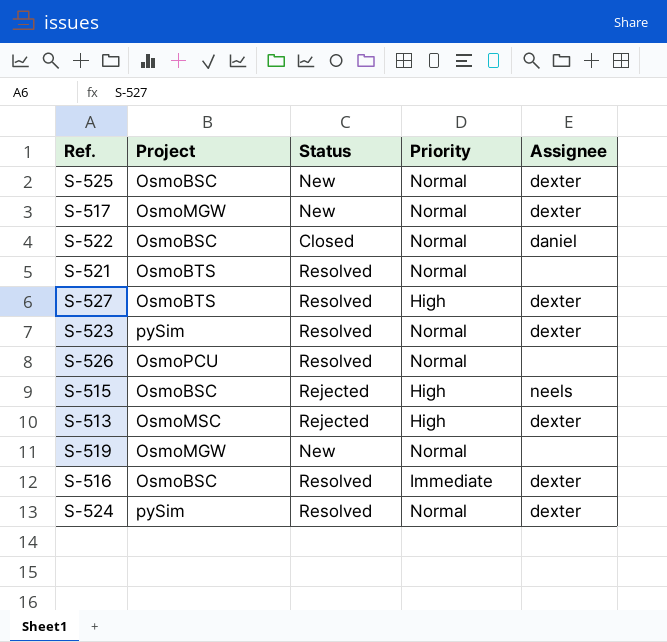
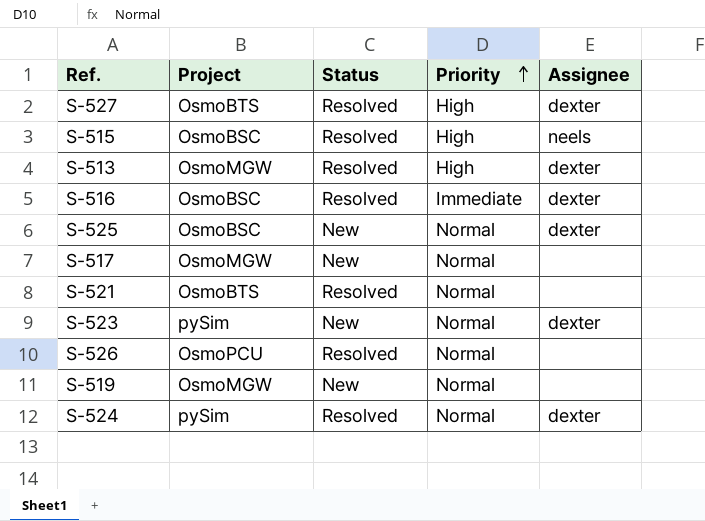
row order: none -> Priority ascending
row S-522: OsmoBSC | Closed | Normal | daniel -> none
S-515 | Status: Rejected -> Resolved
S-513 | Project: OsmoMSC -> OsmoMGW
S-513 | Status: Rejected -> Resolved
S-517 | Assignee: dexter -> none
S-523 | Status: Resolved -> New

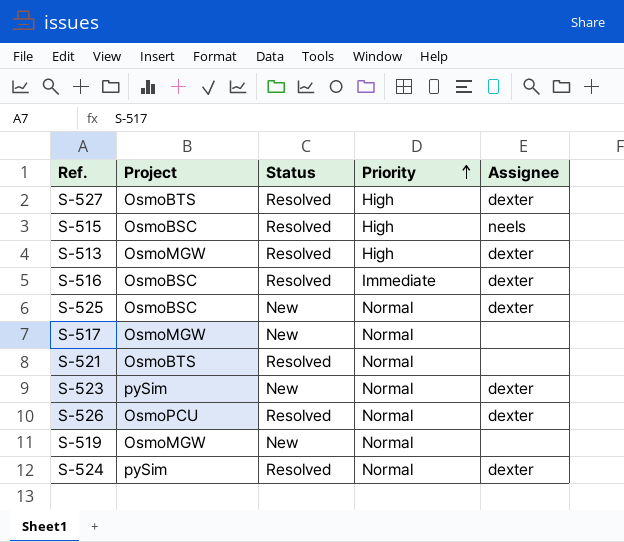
S-526 | Assignee: none -> dexter

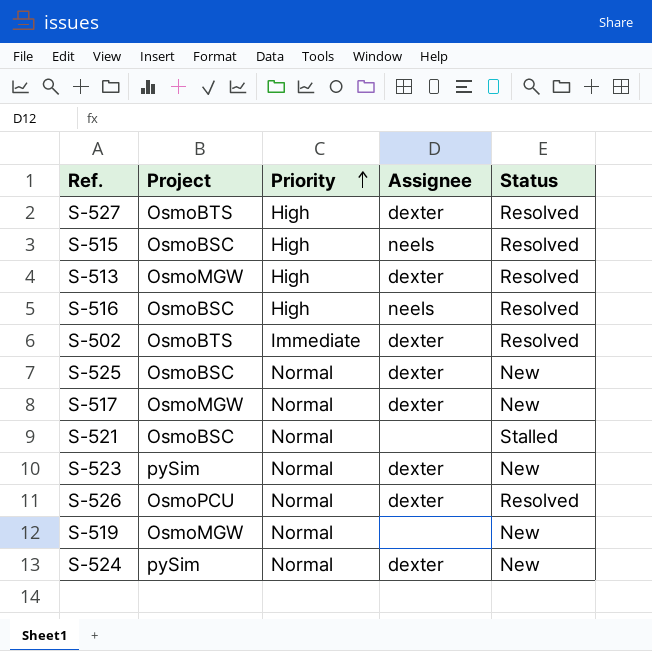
column Status | position: 3 -> 5
S-516 | Priority: Immediate -> High
S-516 | Assignee: dexter -> neels
row S-502: none -> OsmoBTS | Immediate | dexter | Resolved
S-517 | Assignee: none -> dexter
S-521 | Project: OsmoBTS -> OsmoBSC
S-521 | Status: Resolved -> Stalled
S-524 | Status: Resolved -> New

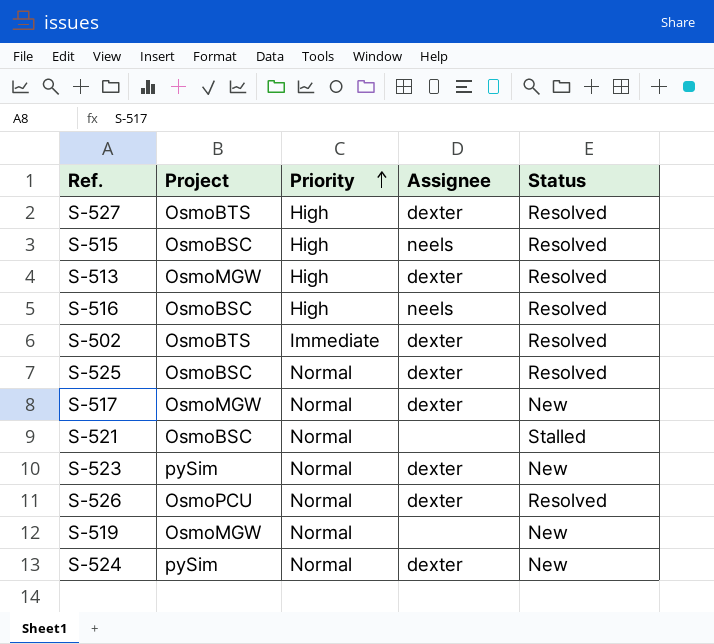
S-525 | Status: New -> Resolved

